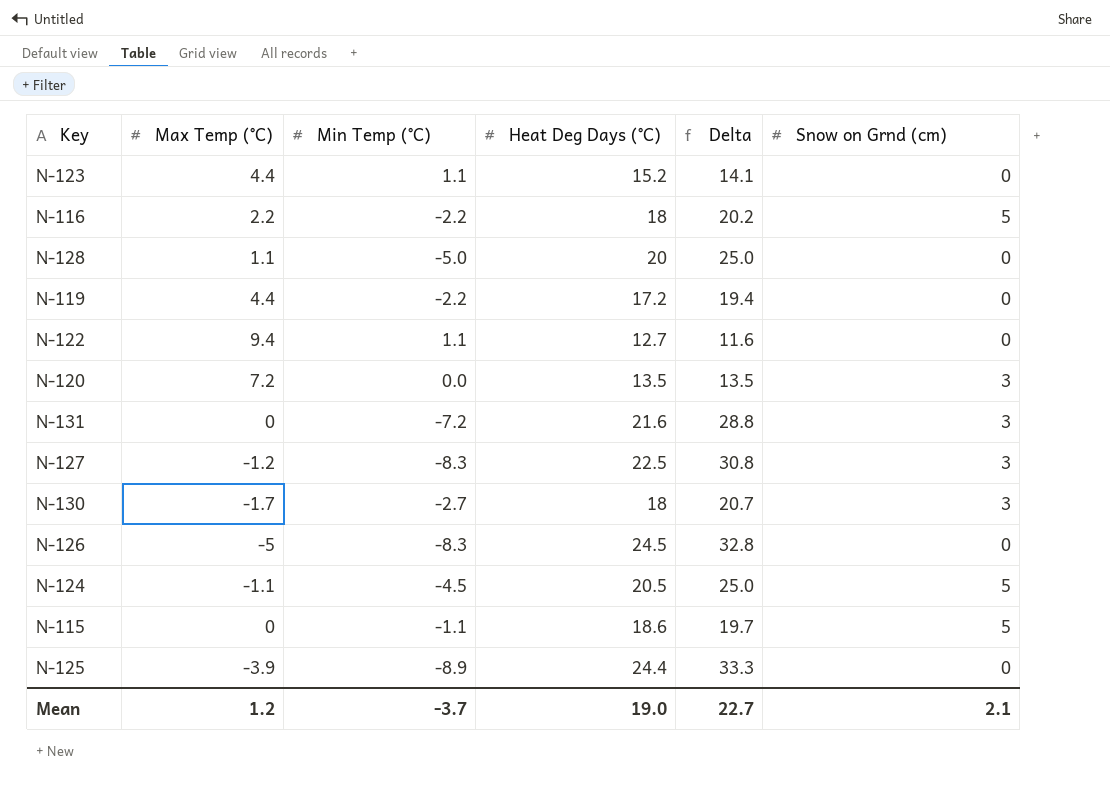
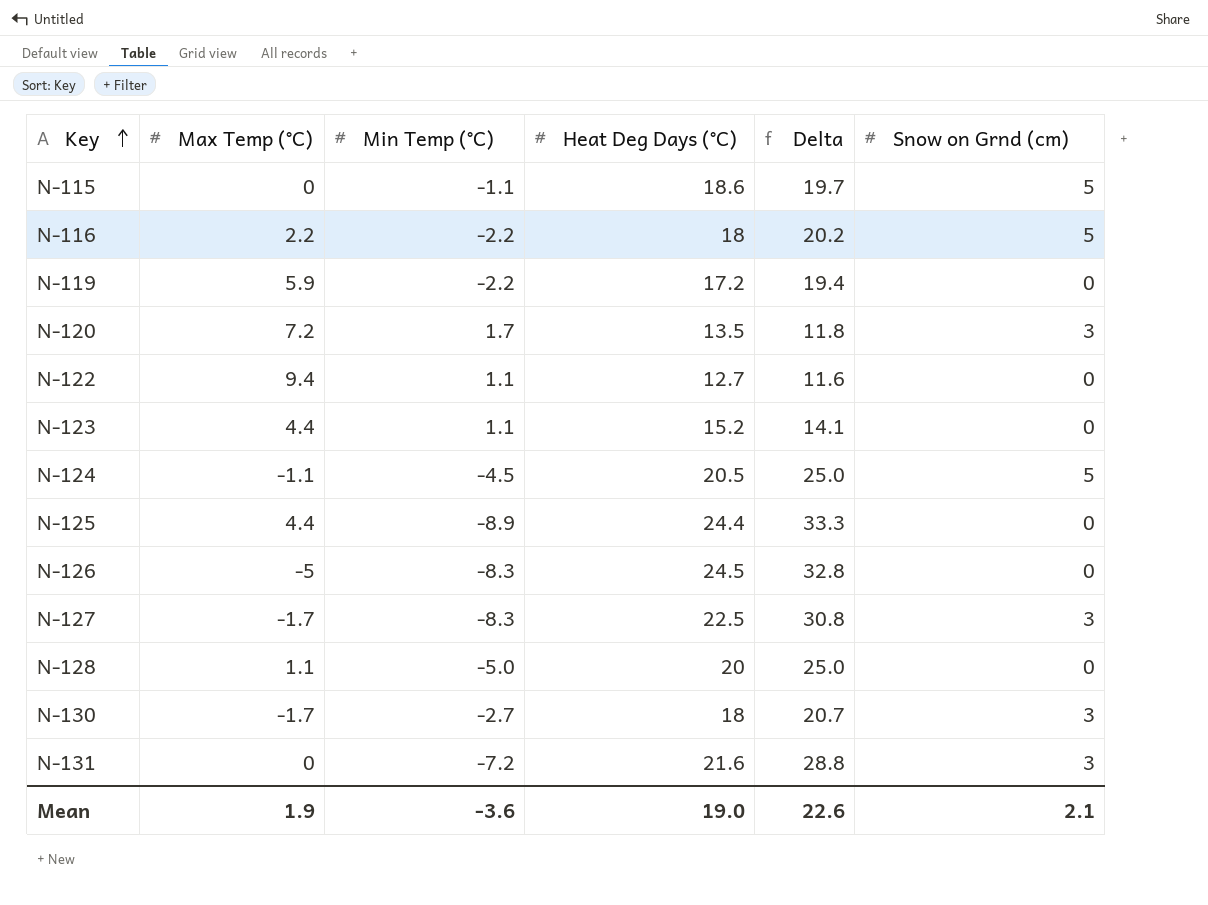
row order: none -> Key ascending
N-119 | Max Temp (°C): 4.4 -> 5.9
N-120 | Min Temp (°C): 0.0 -> 1.7
N-120 | Delta: 13.5 -> 11.8
N-125 | Max Temp (°C): -3.9 -> 4.4
N-127 | Max Temp (°C): -1.2 -> -1.7
Mean | Max Temp (°C): 1.2 -> 1.9
Mean | Min Temp (°C): -3.7 -> -3.6
Mean | Delta: 22.7 -> 22.6

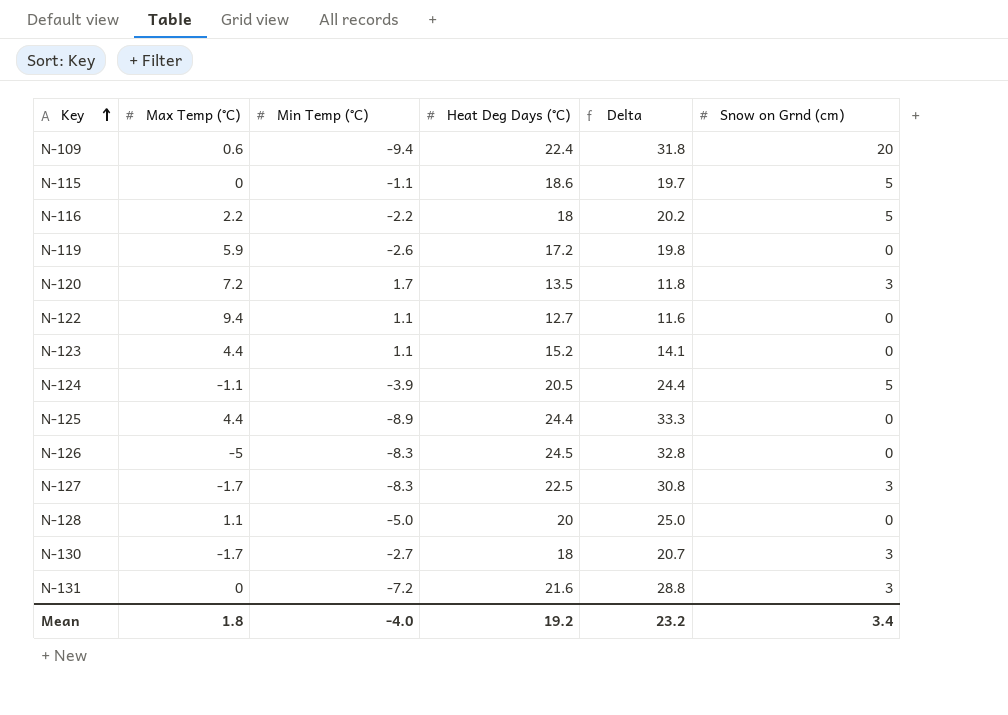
row N-109: none -> 0.6 | -9.4 | 22.4 | 31.8 | 20
N-119 | Min Temp (°C): -2.2 -> -2.6
N-119 | Delta: 19.4 -> 19.8
N-124 | Min Temp (°C): -4.5 -> -3.9
N-124 | Delta: 25.0 -> 24.4
Mean | Max Temp (°C): 1.9 -> 1.8
Mean | Min Temp (°C): -3.6 -> -4.0
Mean | Heat Deg Days (°C): 19.0 -> 19.2
Mean | Delta: 22.6 -> 23.2
Mean | Snow on Grnd (cm): 2.1 -> 3.4

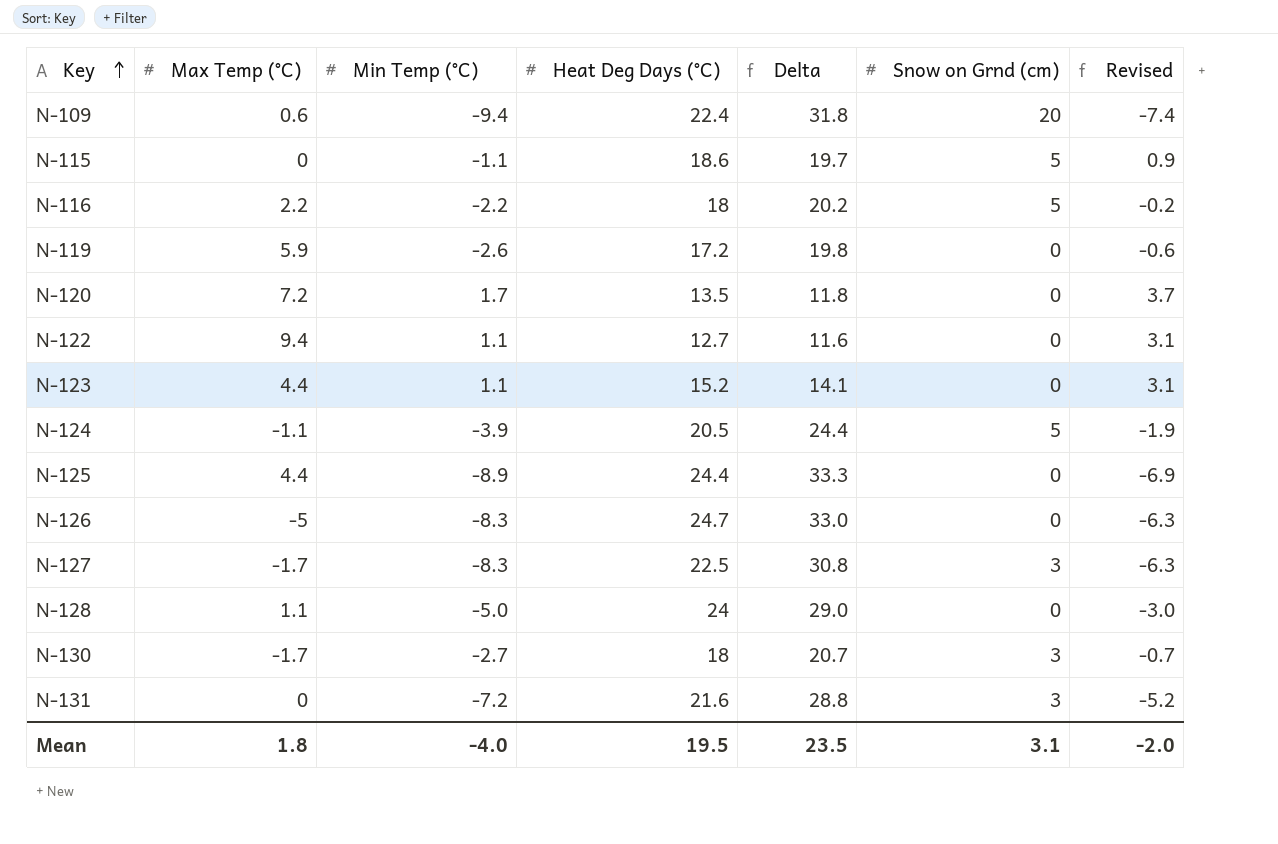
column Revised | formula: none -> [Min Temp (°C)] + 2
N-120 | Snow on Grnd (cm): 3 -> 0
N-126 | Heat Deg Days (°C): 24.5 -> 24.7
N-126 | Delta: 32.8 -> 33.0
N-128 | Heat Deg Days (°C): 20 -> 24
N-128 | Delta: 25.0 -> 29.0
Mean | Heat Deg Days (°C): 19.2 -> 19.5
Mean | Delta: 23.2 -> 23.5
Mean | Snow on Grnd (cm): 3.4 -> 3.1

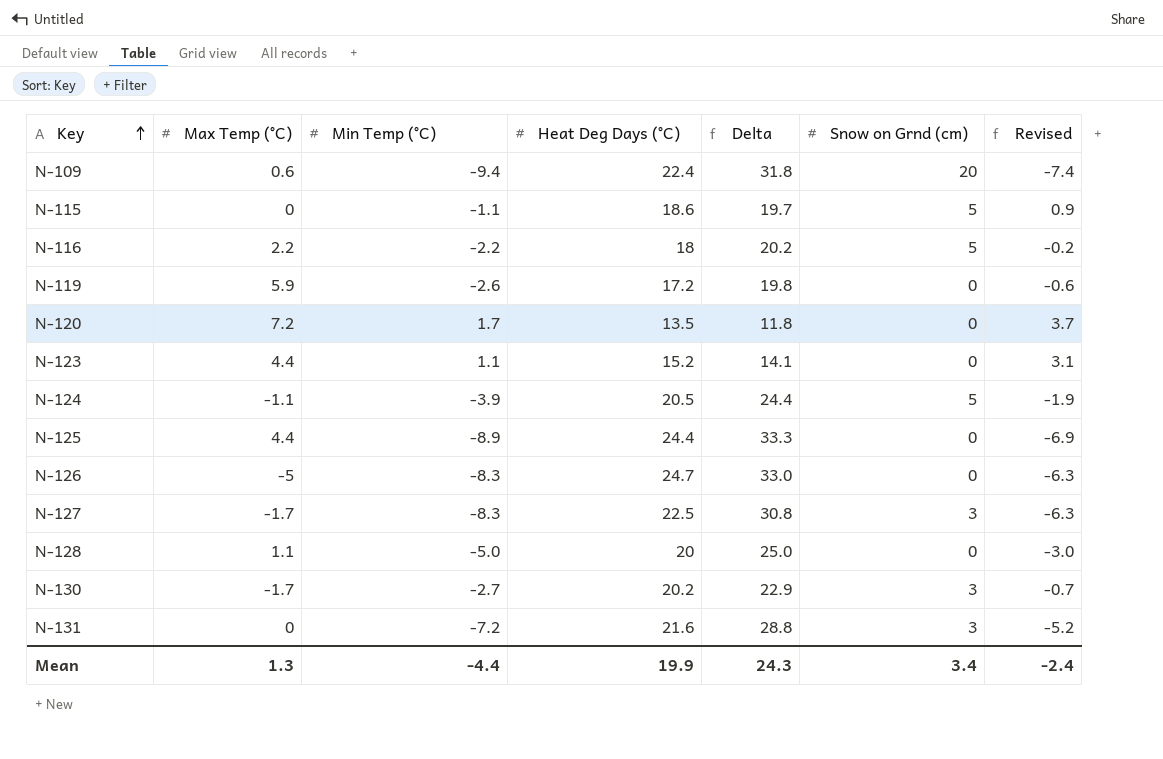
row N-122: 9.4 | 1.1 | 12.7 | 11.6 | 0 | 3.1 -> none
N-128 | Heat Deg Days (°C): 24 -> 20
N-128 | Delta: 29.0 -> 25.0
N-130 | Heat Deg Days (°C): 18 -> 20.2
N-130 | Delta: 20.7 -> 22.9
Mean | Max Temp (°C): 1.8 -> 1.3
Mean | Min Temp (°C): -4.0 -> -4.4
Mean | Heat Deg Days (°C): 19.5 -> 19.9
Mean | Delta: 23.5 -> 24.3
Mean | Snow on Grnd (cm): 3.1 -> 3.4
Mean | Revised: -2.0 -> -2.4

